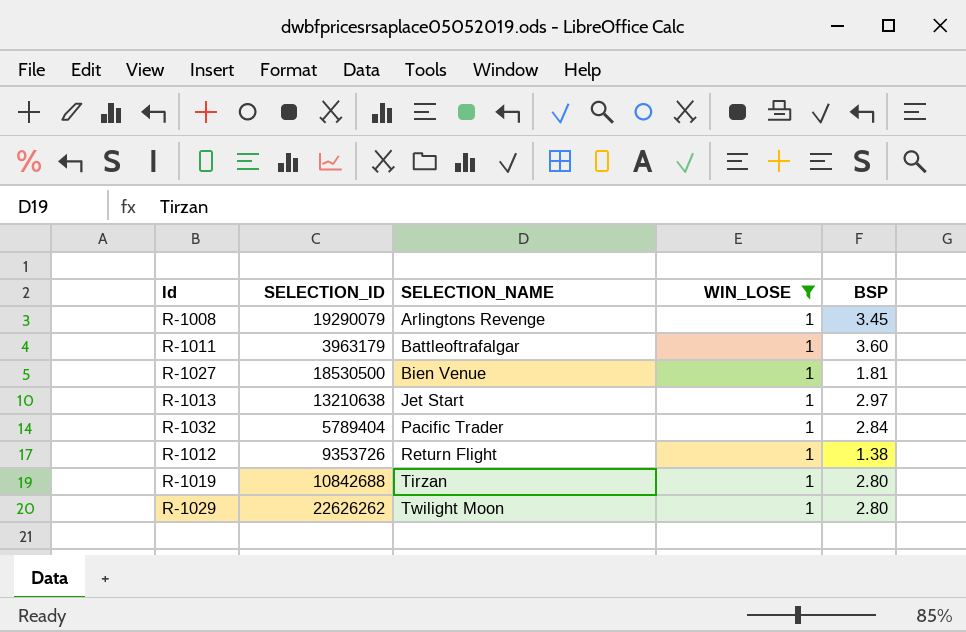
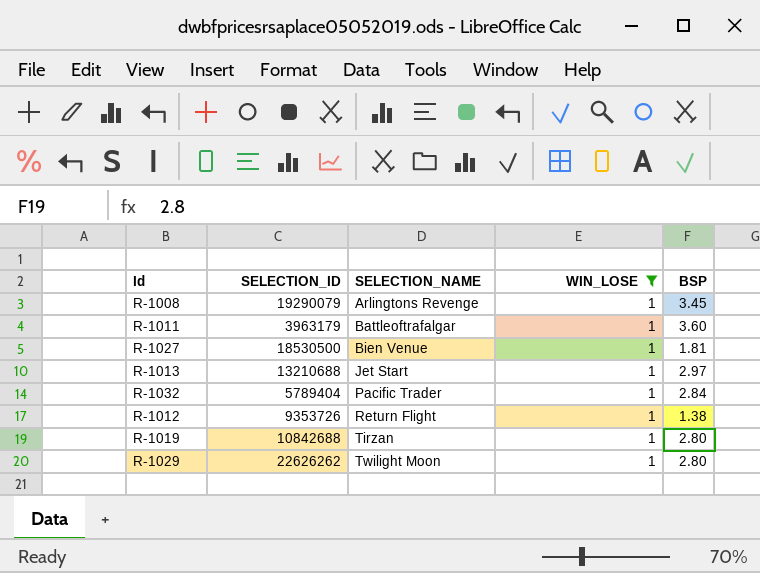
R-1013 | SELECTION_ID: 13210638 -> 13210688

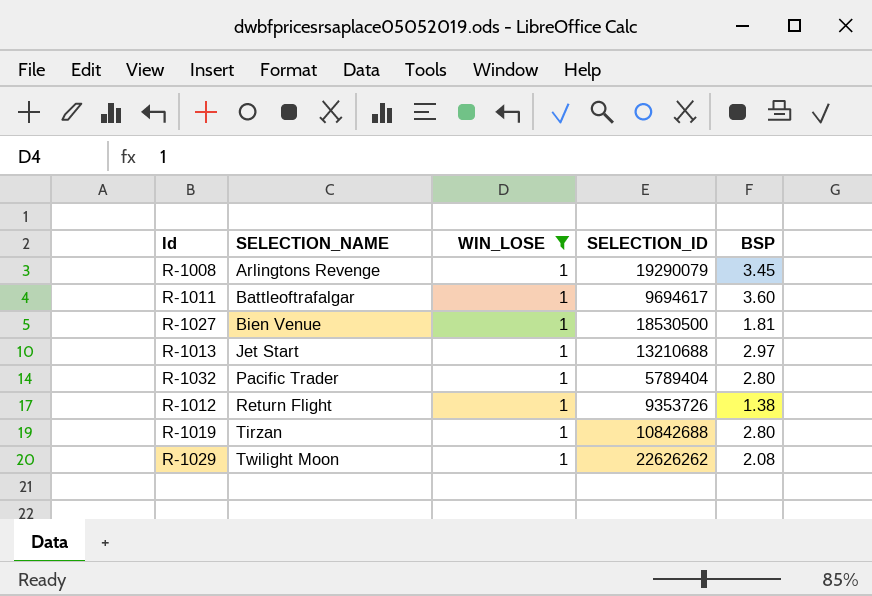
column SELECTION_ID | position: 2 -> 4
R-1011 | SELECTION_ID: 3963179 -> 9694617
R-1032 | BSP: 2.84 -> 2.80
R-1029 | BSP: 2.80 -> 2.08

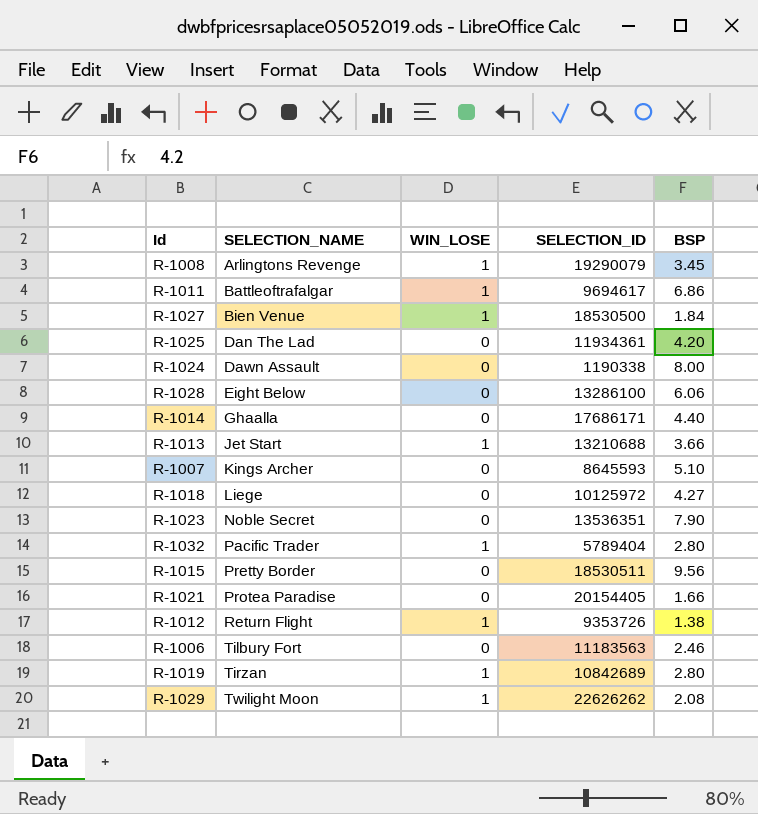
filter: WIN_LOSE = 1 -> none
R-1011 | BSP: 3.60 -> 6.86
R-1027 | BSP: 1.81 -> 1.84
R-1013 | BSP: 2.97 -> 3.66
R-1019 | SELECTION_ID: 10842688 -> 10842689

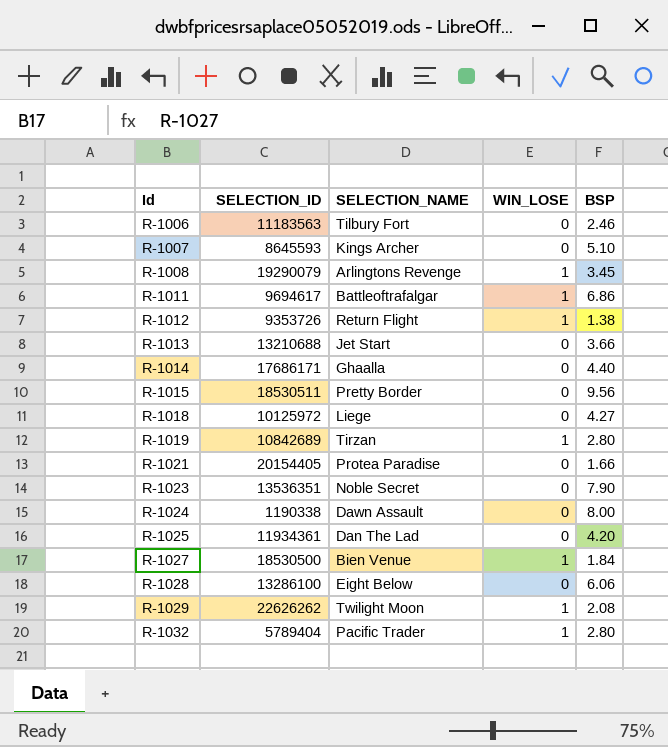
row order: SELECTION_NAME ascending -> Id ascending
column SELECTION_ID | position: 4 -> 2
R-1013 | WIN_LOSE: 1 -> 0

